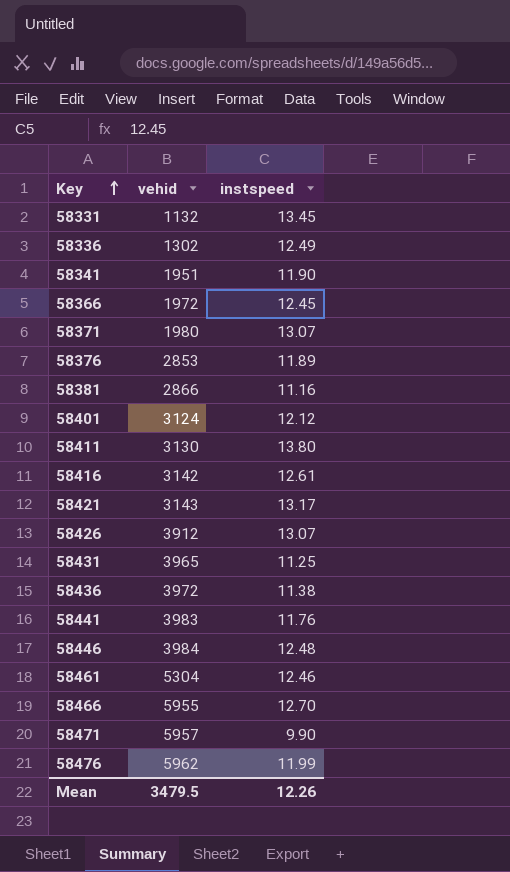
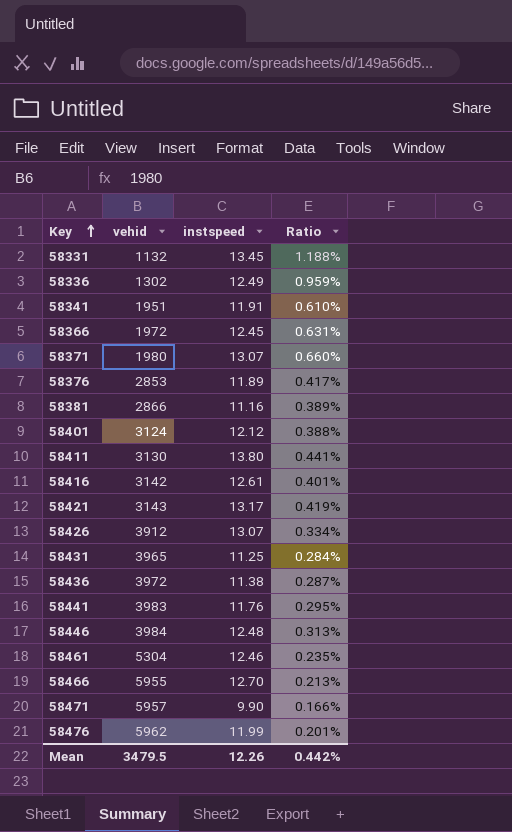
column Ratio | formula: none -> [instspeed] / [vehid]
58341 | instspeed: 11.90 -> 11.91

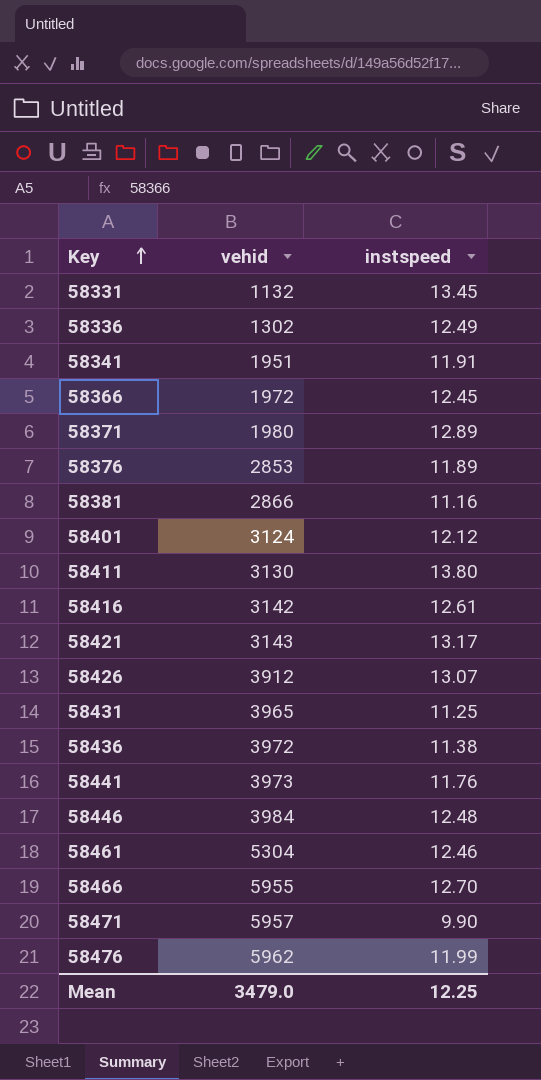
column Ratio | formula: [instspeed] / [vehid] -> none
58371 | instspeed: 13.07 -> 12.89
58441 | vehid: 3983 -> 3973
Mean | vehid: 3479.5 -> 3479.0
Mean | instspeed: 12.26 -> 12.25

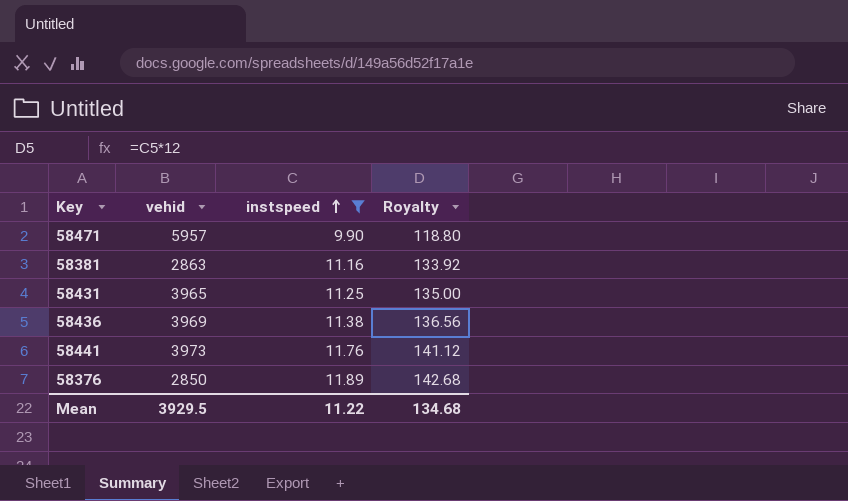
filter: none -> instspeed <= 11.89
row order: Key ascending -> instspeed ascending
column Royalty | formula: none -> [instspeed] * 12
58381 | vehid: 2866 -> 2863
58436 | vehid: 3972 -> 3969
58376 | vehid: 2853 -> 2850
Mean | vehid: 3479.0 -> 3929.5
Mean | instspeed: 12.25 -> 11.22

